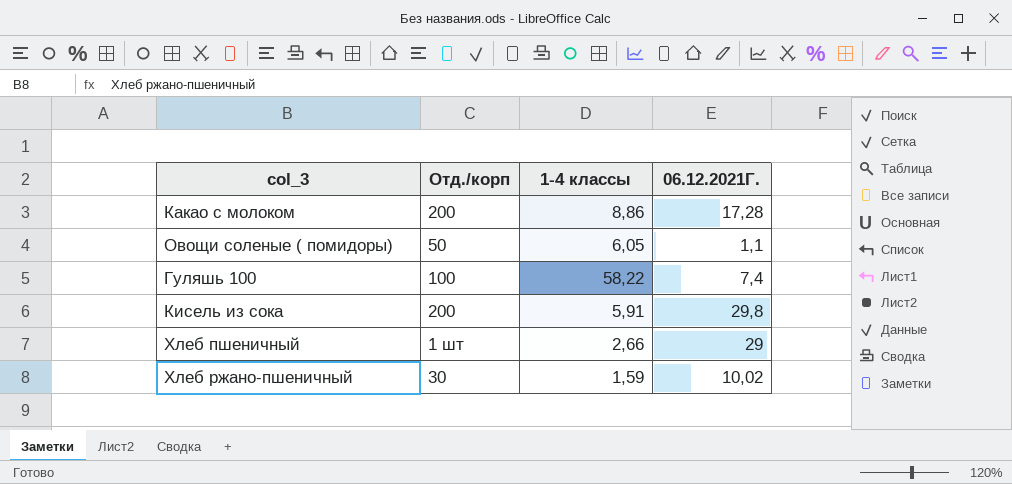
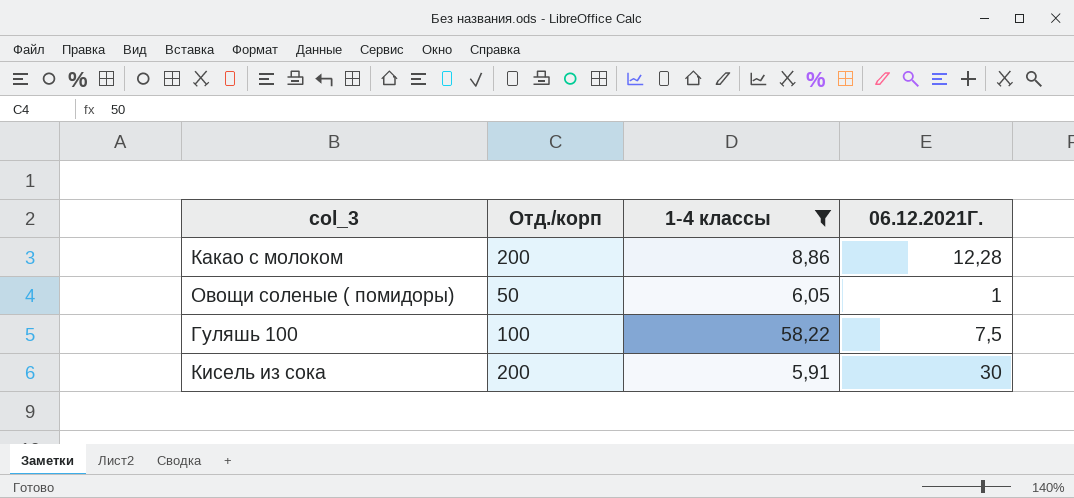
filter: none -> 1-4 классы >= 5,91
Какао с молоком | 06.12.2021Г.: 17,28 -> 12,28
Овощи соленые ( помидоры) | 06.12.2021Г.: 1,1 -> 1
Гуляшь 100 | 06.12.2021Г.: 7,4 -> 7,5
Кисель из сока | 06.12.2021Г.: 29,8 -> 30

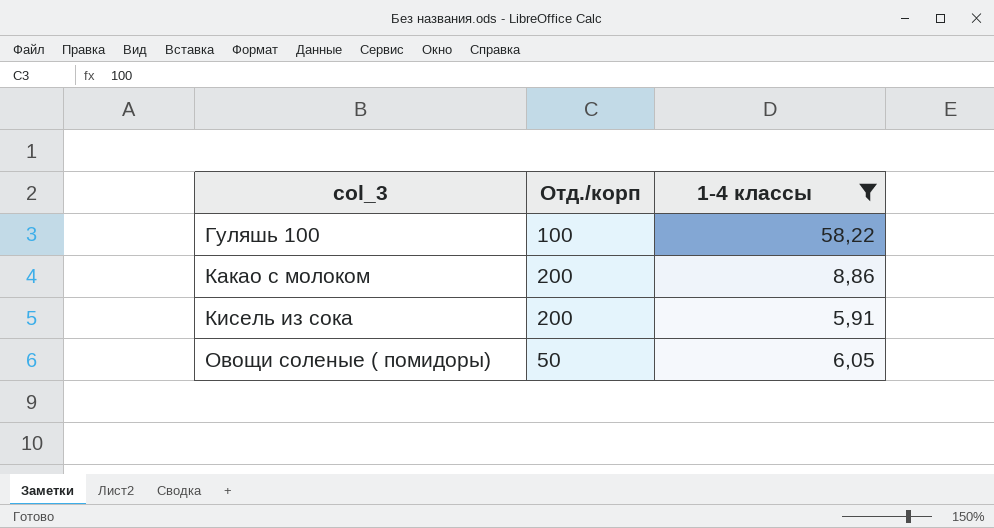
row order: none -> col_3 ascending
column 06.12.2021Г. | position: 4 -> none

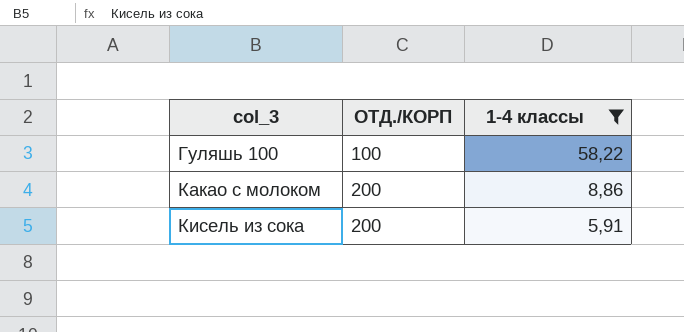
column name: Отд./корп -> ОТД./КОРП
row Овощи соленые ( помидоры): 50 | 6,05 -> none

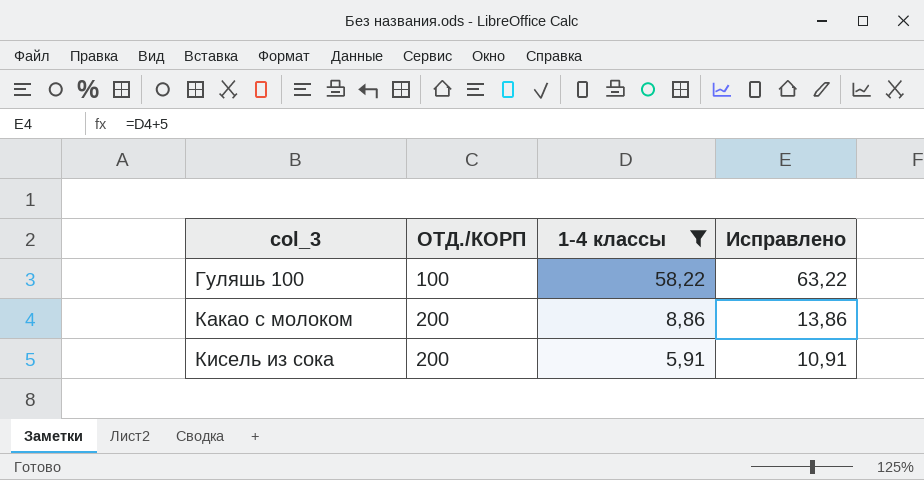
column Исправлено | formula: none -> [1-4 классы] + 5

